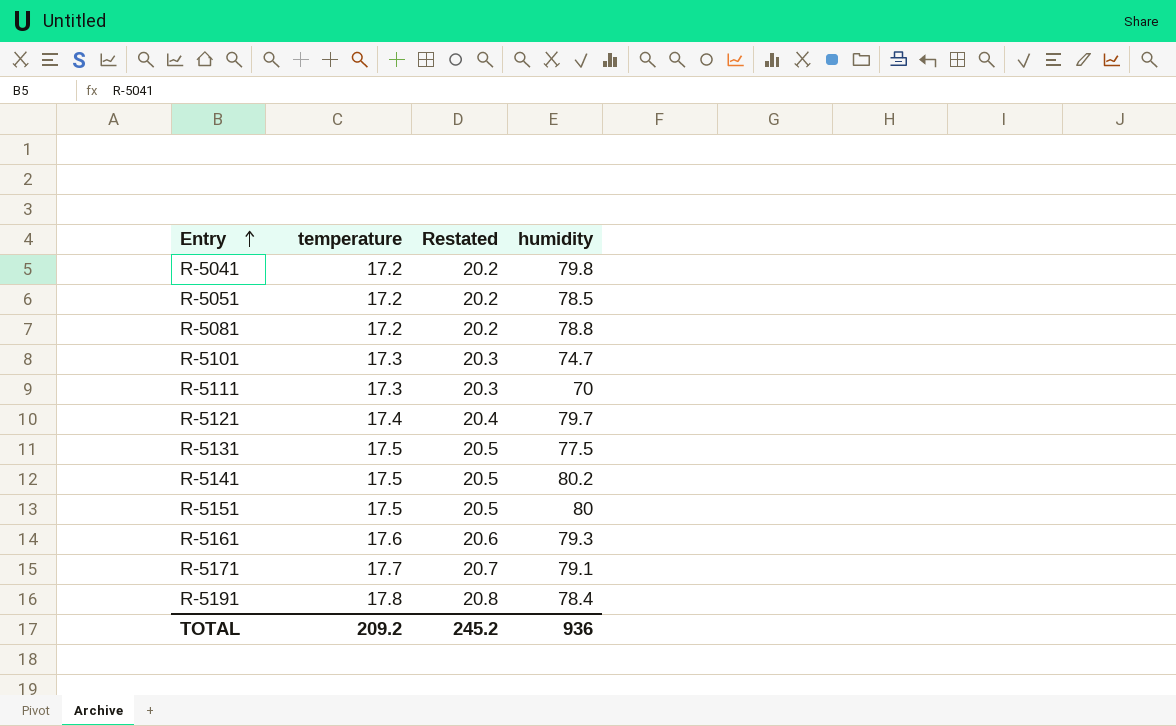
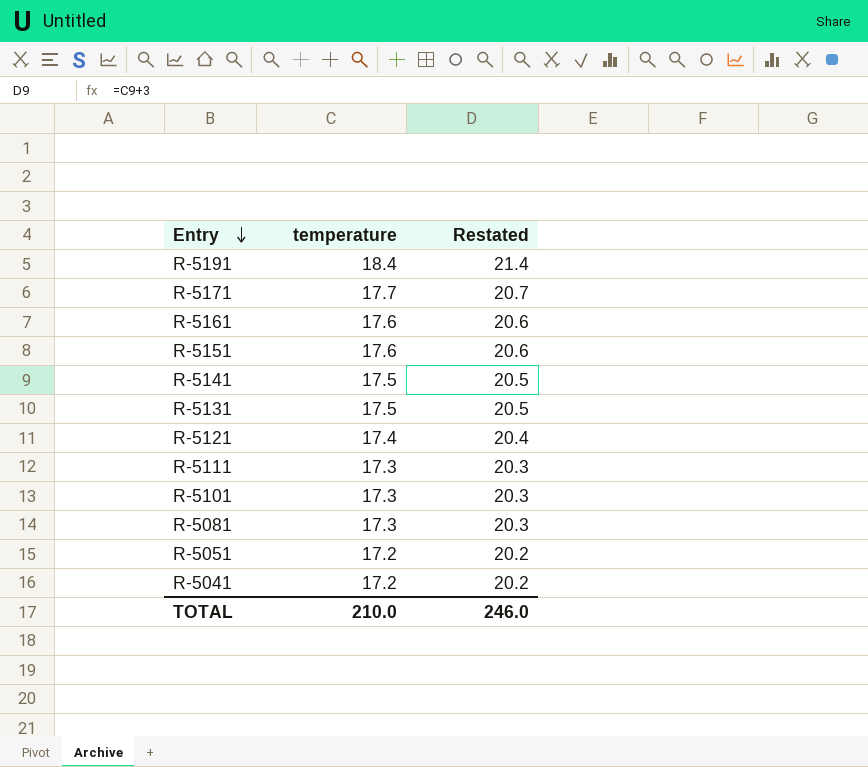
row order: Entry ascending -> Entry descending
column humidity | position: 4 -> none
R-5191 | temperature: 17.8 -> 18.4
R-5191 | Restated: 20.8 -> 21.4
R-5151 | temperature: 17.5 -> 17.6
R-5151 | Restated: 20.5 -> 20.6
R-5081 | temperature: 17.2 -> 17.3
R-5081 | Restated: 20.2 -> 20.3
TOTAL | temperature: 209.2 -> 210.0
TOTAL | Restated: 245.2 -> 246.0

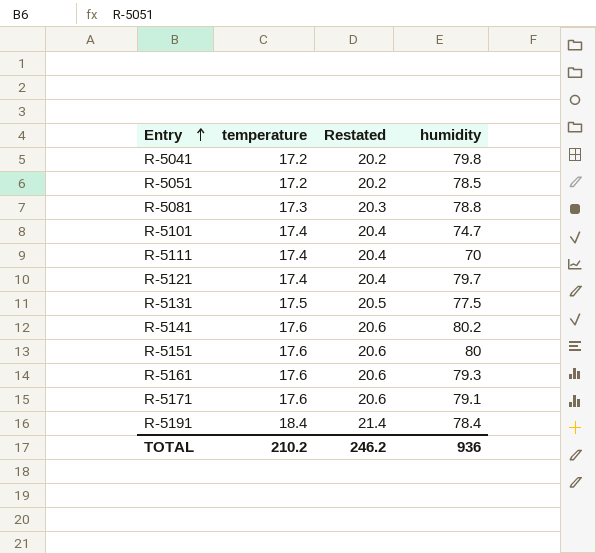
row order: Entry descending -> Entry ascending
column humidity | position: none -> 4
R-5101 | temperature: 17.3 -> 17.4
R-5101 | Restated: 20.3 -> 20.4
R-5111 | temperature: 17.3 -> 17.4
R-5111 | Restated: 20.3 -> 20.4
R-5141 | temperature: 17.5 -> 17.6
R-5141 | Restated: 20.5 -> 20.6
R-5171 | temperature: 17.7 -> 17.6
R-5171 | Restated: 20.7 -> 20.6
TOTAL | temperature: 210.0 -> 210.2
TOTAL | Restated: 246.0 -> 246.2

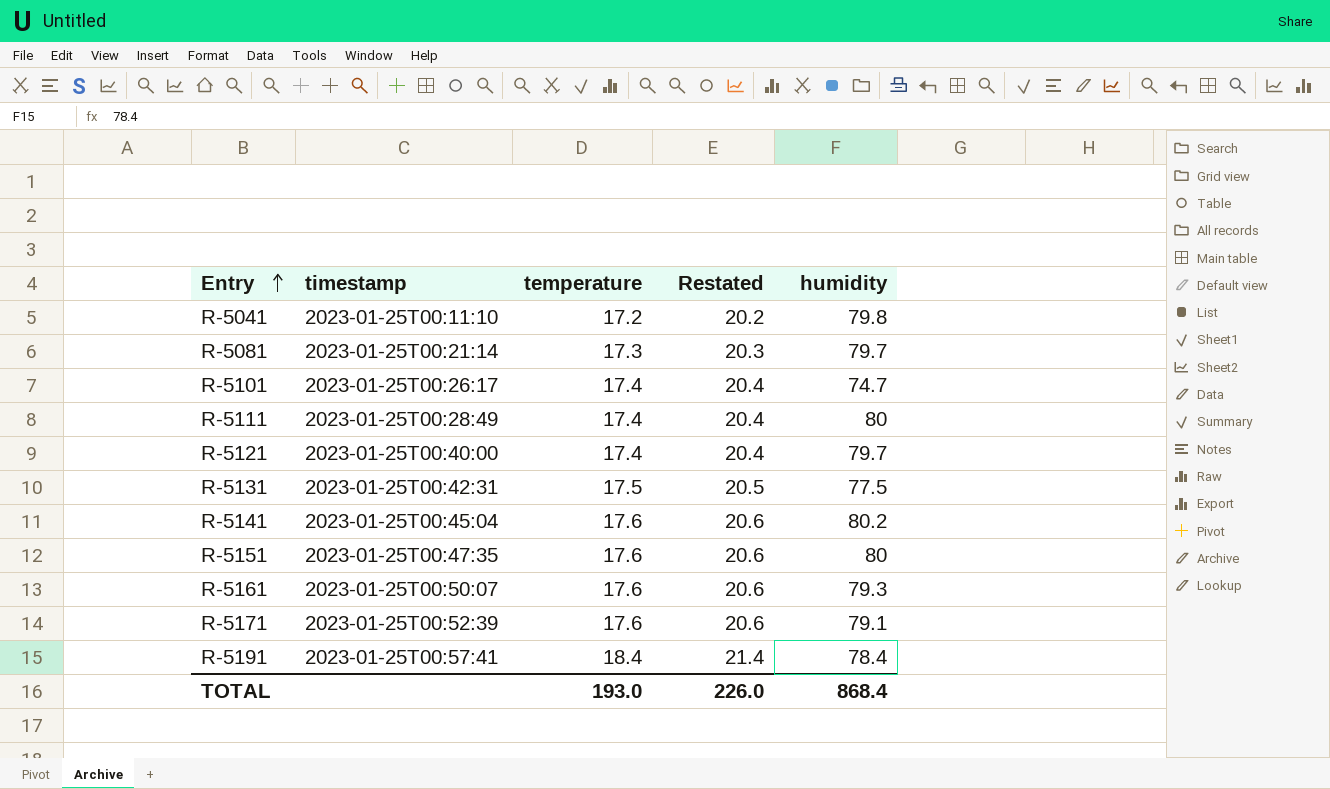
column timestamp | position: none -> 2
row R-5051: 17.2 | 20.2 | 78.5 -> none
R-5081 | humidity: 78.8 -> 79.7
R-5111 | humidity: 70 -> 80
TOTAL | temperature: 210.2 -> 193.0
TOTAL | Restated: 246.2 -> 226.0
TOTAL | humidity: 936 -> 868.4

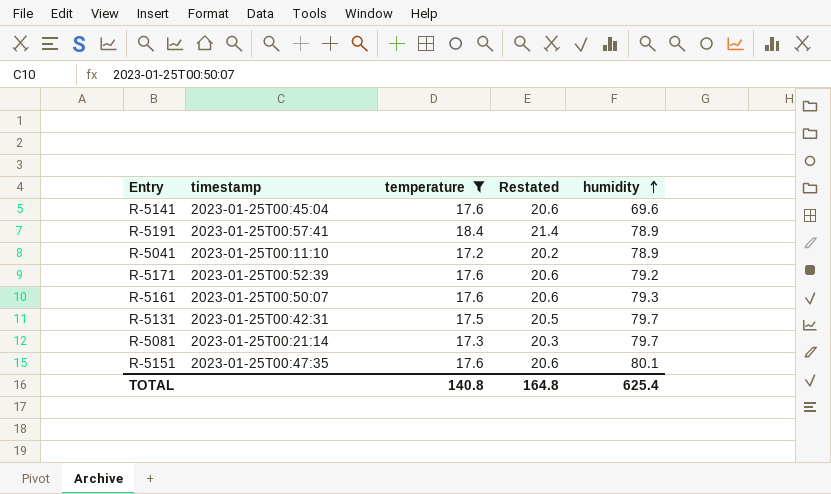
filter: none -> temperature != 17.4
row order: Entry ascending -> humidity ascending
R-5141 | humidity: 80.2 -> 69.6
R-5191 | humidity: 78.4 -> 78.9
R-5041 | humidity: 79.8 -> 78.9
R-5171 | humidity: 79.1 -> 79.2
R-5131 | humidity: 77.5 -> 79.7
R-5151 | humidity: 80 -> 80.1
TOTAL | temperature: 193.0 -> 140.8
TOTAL | Restated: 226.0 -> 164.8
TOTAL | humidity: 868.4 -> 625.4

